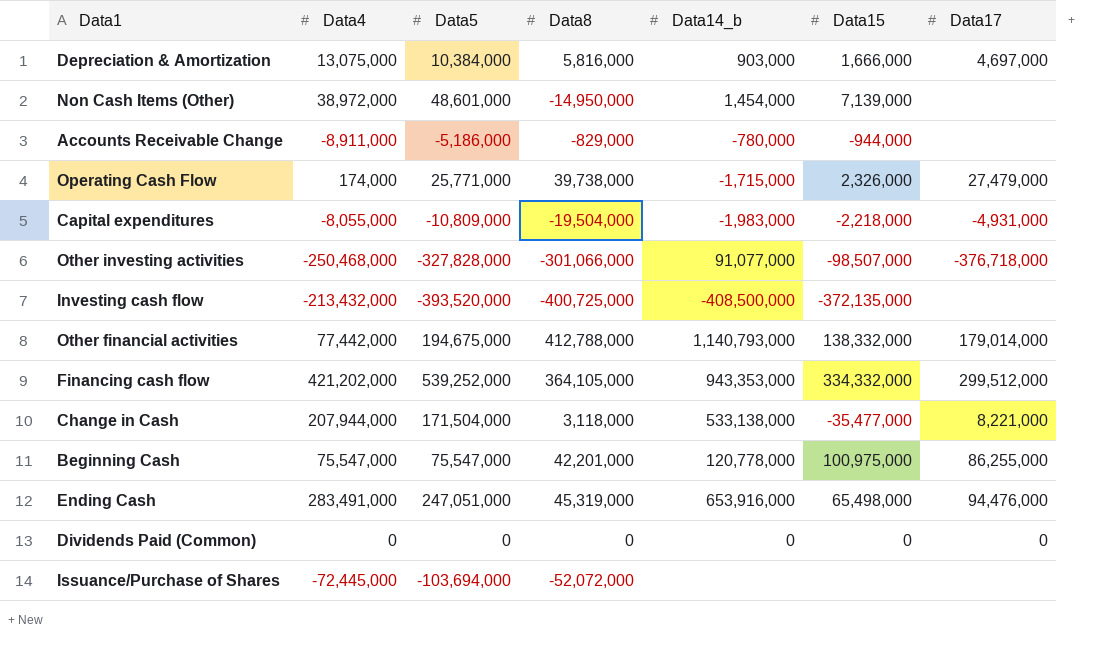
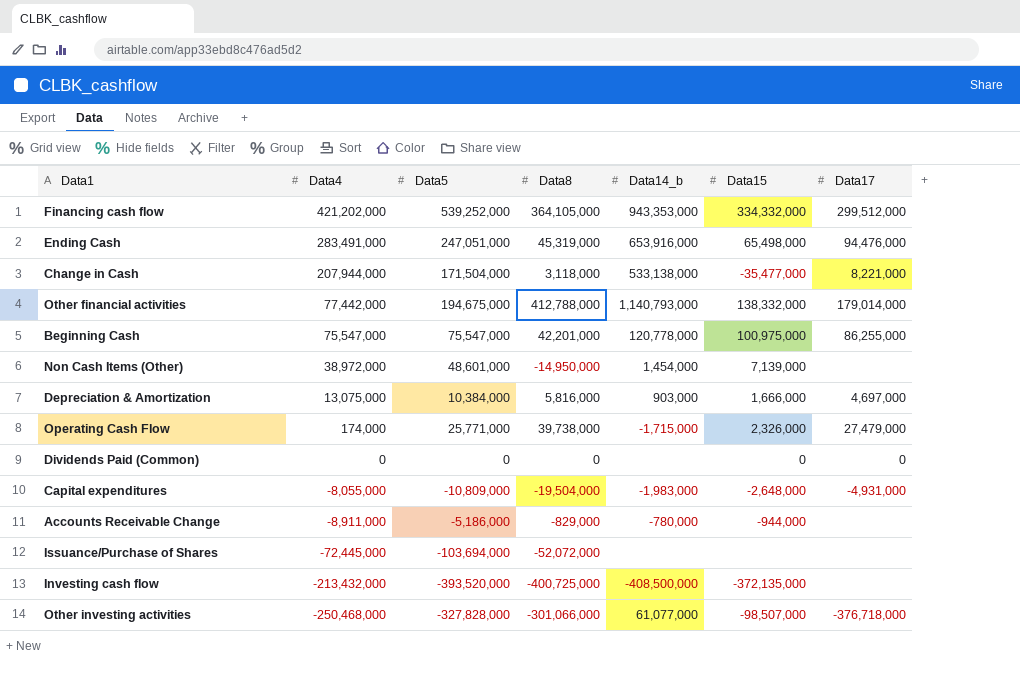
row order: none -> Data4 descending
Dividends Paid (Common) | Data14_b: 0 -> none
Capital expenditures | Data15: -2,218,000 -> -2,648,000
Other investing activities | Data14_b: 91,077,000 -> 61,077,000

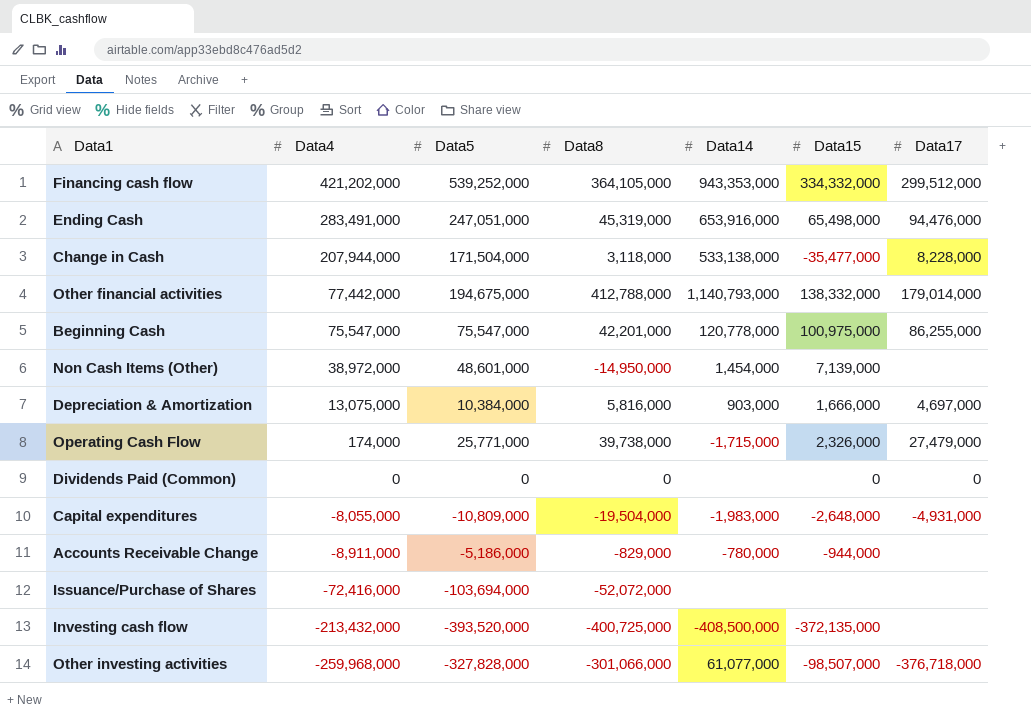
column name: Data14_b -> Data14
Change in Cash | Data17: 8,221,000 -> 8,228,000
Issuance/Purchase of Shares | Data4: -72,445,000 -> -72,416,000
Other investing activities | Data4: -250,468,000 -> -259,968,000

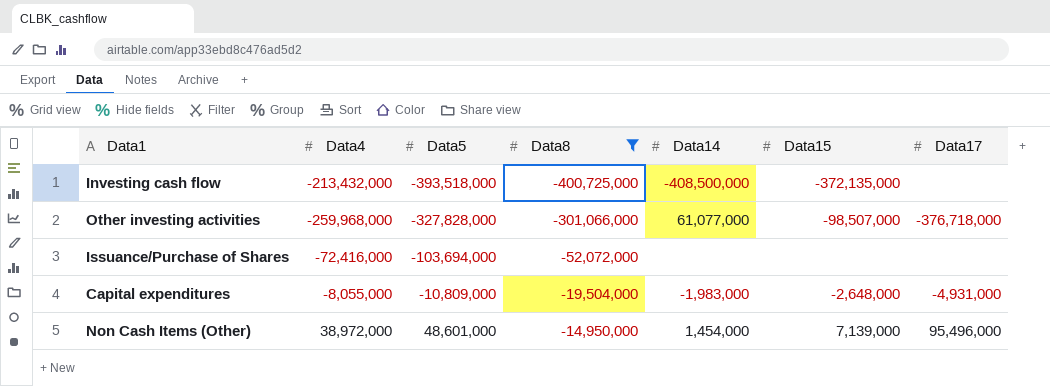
filter: none -> Data8 <= -14,950,000
row order: Data4 descending -> Data5 ascending
Investing cash flow | Data5: -393,520,000 -> -393,518,000
Non Cash Items (Other) | Data17: none -> 95,496,000

